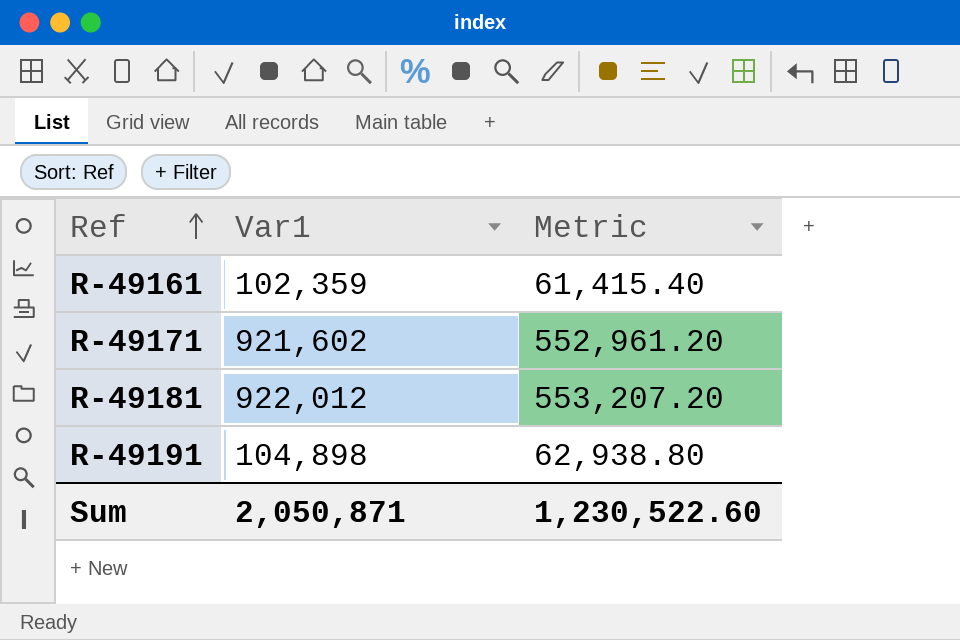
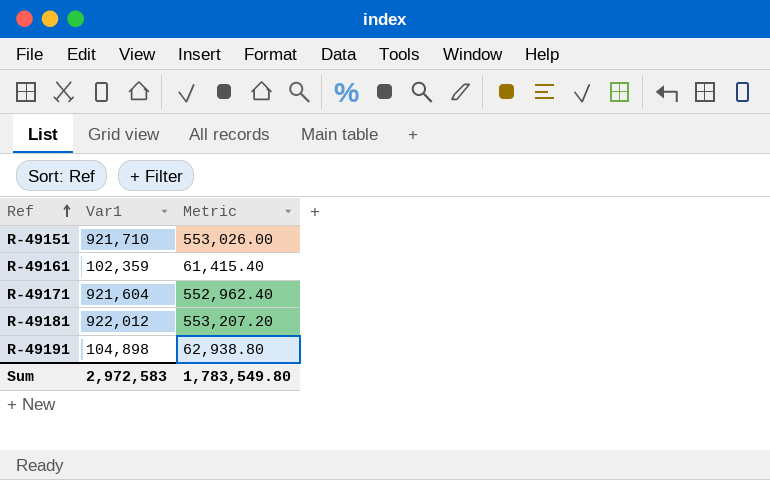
row R-49151: none -> 921,710 | 553,026.00
R-49171 | Var1: 921,602 -> 921,604
R-49171 | Metric: 552,961.20 -> 552,962.40
Sum | Var1: 2,050,871 -> 2,972,583
Sum | Metric: 1,230,522.60 -> 1,783,549.80

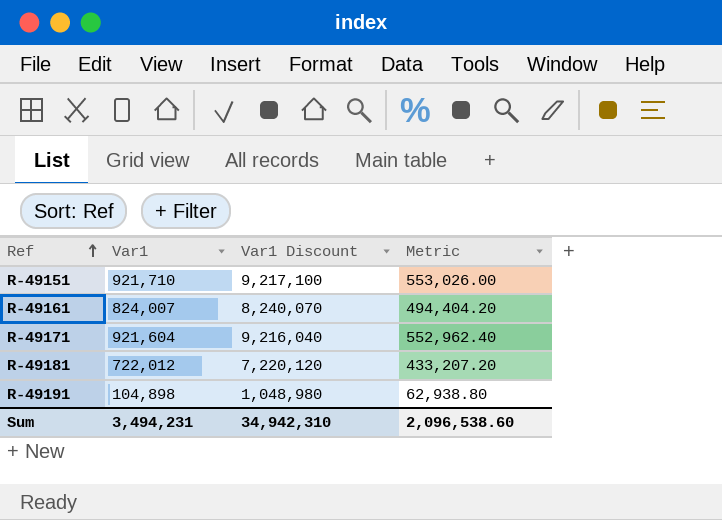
column Var1 Discount | formula: none -> [Var1] * 10
R-49161 | Var1: 102,359 -> 824,007
R-49161 | Metric: 61,415.40 -> 494,404.20
R-49181 | Var1: 922,012 -> 722,012
R-49181 | Metric: 553,207.20 -> 433,207.20
Sum | Var1: 2,972,583 -> 3,494,231
Sum | Metric: 1,783,549.80 -> 2,096,538.60

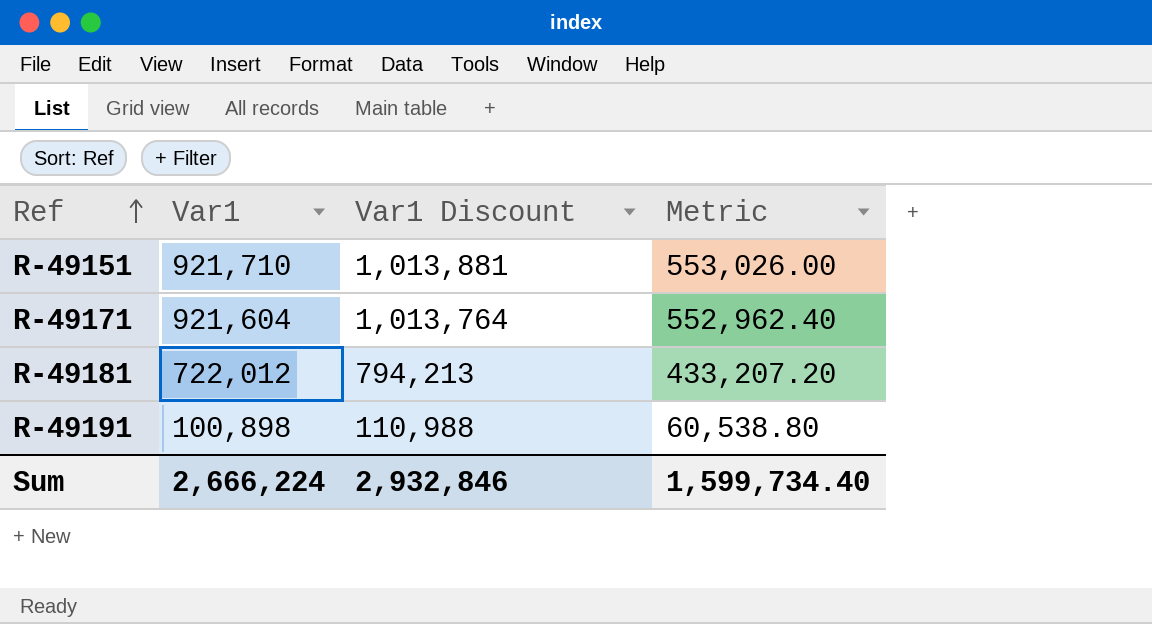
column Var1 Discount | formula: [Var1] * 10 -> [Var1] * 1.1
row R-49161: 824,007 | 8,240,070 | 494,404.20 -> none
R-49191 | Var1: 104,898 -> 100,898
R-49191 | Metric: 62,938.80 -> 60,538.80
Sum | Var1: 3,494,231 -> 2,666,224
Sum | Var1 Discount: 34,942,310 -> 2,932,846
Sum | Metric: 2,096,538.60 -> 1,599,734.40

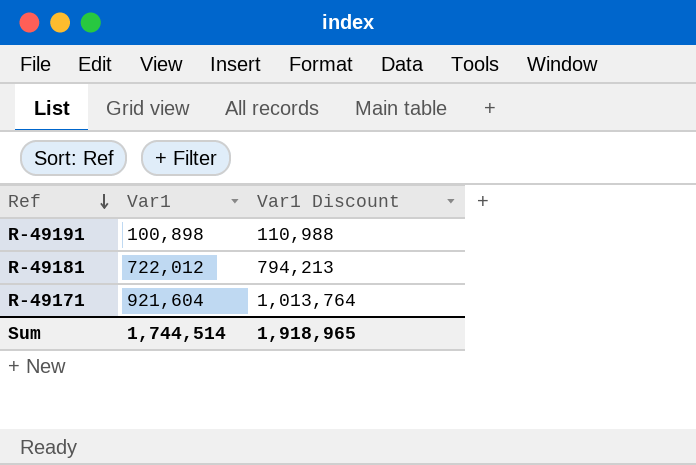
row order: Ref ascending -> Ref descending
column Metric | formula: [Var1] * 0.6 -> none
row R-49151: 921,710 | 1,013,881 | 553,026.00 -> none
Sum | Var1: 2,666,224 -> 1,744,514
Sum | Var1 Discount: 2,932,846 -> 1,918,965

